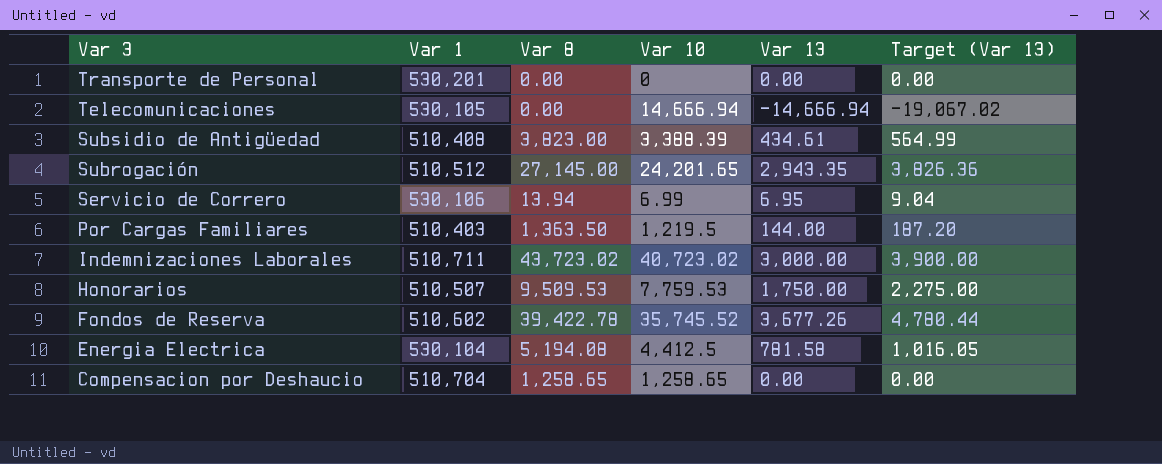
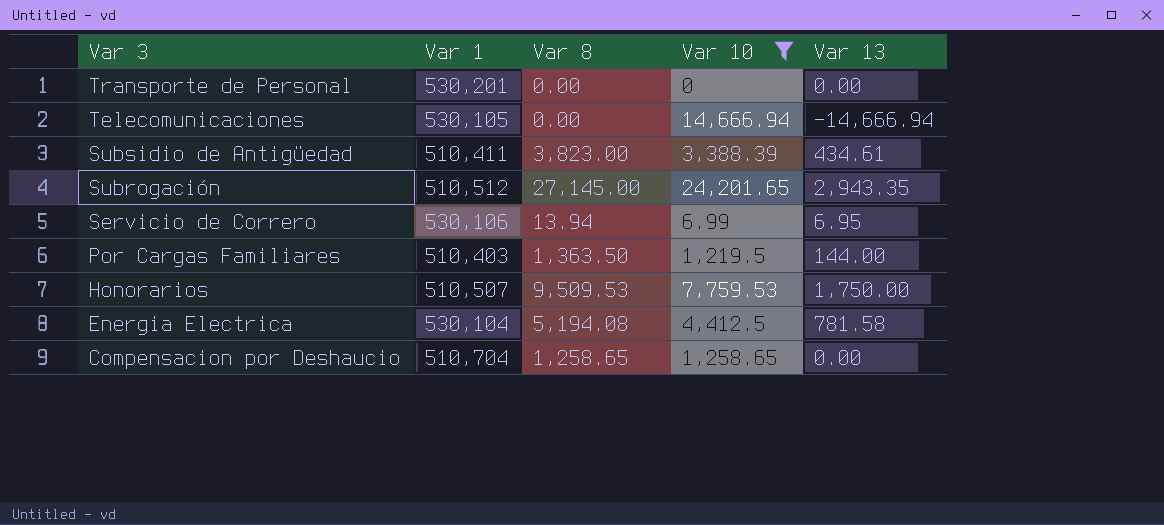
filter: none -> Var 10 <= 24,201.65
column Target (Var 13) | formula: [Var 13] * 1.3 -> none
Subsidio de Antigüedad | Var 1: 510,408 -> 510,411

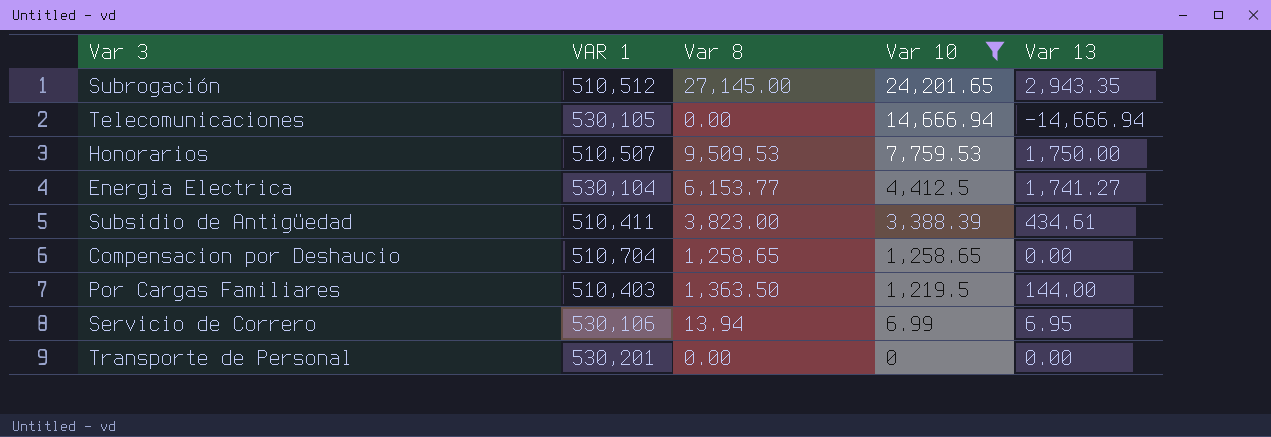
row order: Var 3 descending -> Var 10 descending
column name: Var 1 -> VAR 1
Energia Electrica | Var 8: 5,194.08 -> 6,153.77
Energia Electrica | Var 13: 781.58 -> 1,741.27

